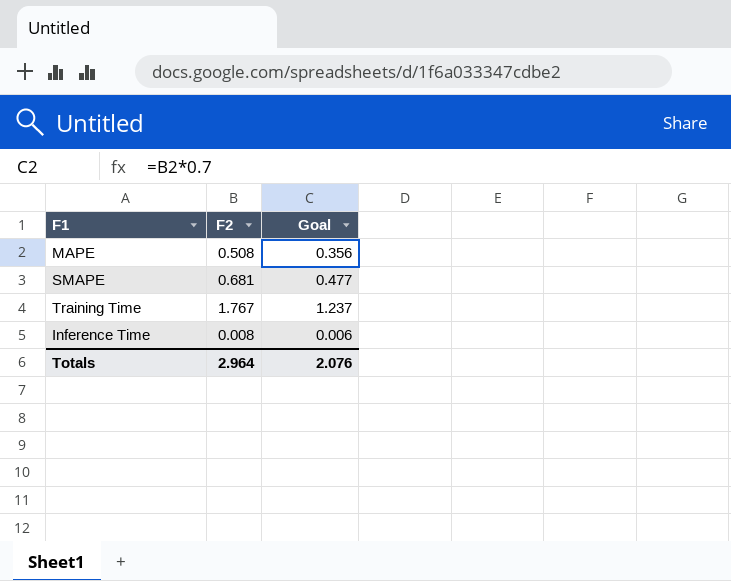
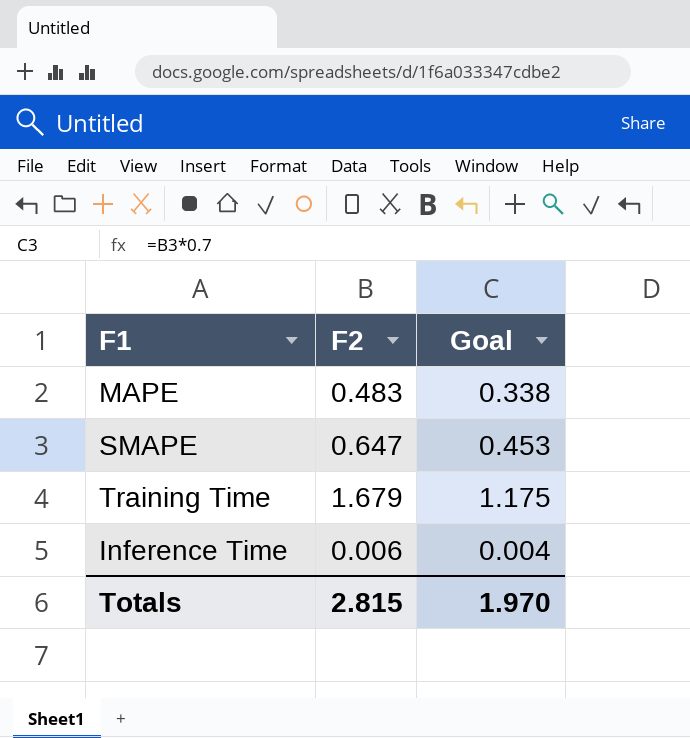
MAPE | F2: 0.508 -> 0.483
MAPE | Goal: 0.356 -> 0.338
SMAPE | F2: 0.681 -> 0.647
SMAPE | Goal: 0.477 -> 0.453
Training Time | F2: 1.767 -> 1.679
Training Time | Goal: 1.237 -> 1.175
Inference Time | F2: 0.008 -> 0.006
Inference Time | Goal: 0.006 -> 0.004
Totals | F2: 2.964 -> 2.815
Totals | Goal: 2.076 -> 1.970

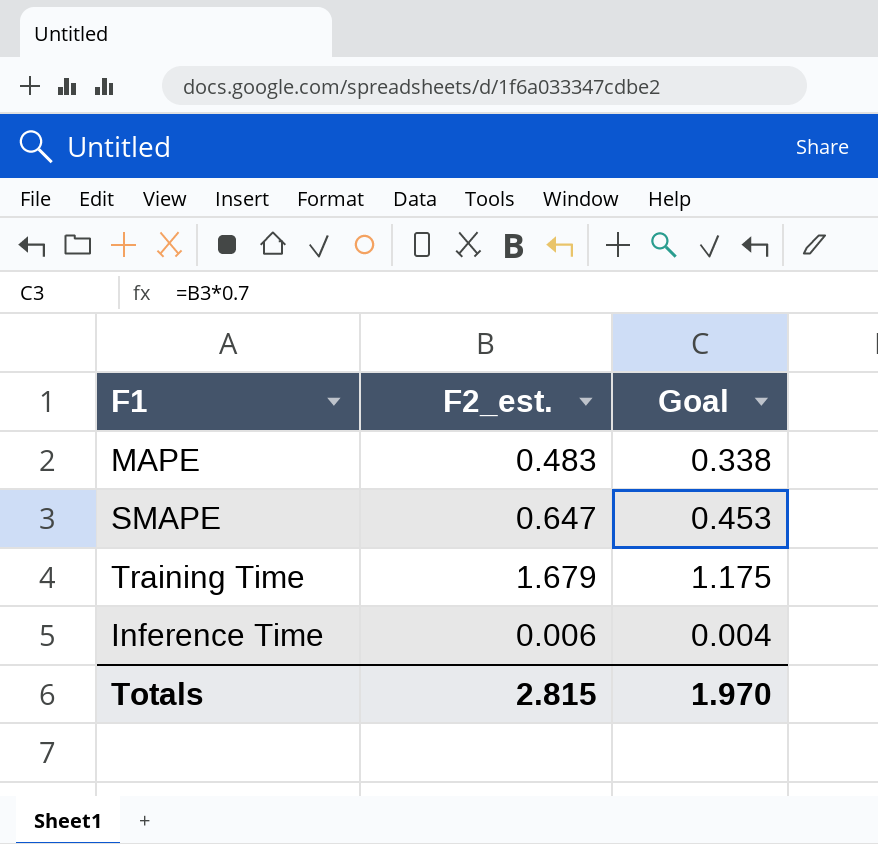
column name: F2 -> F2_est.

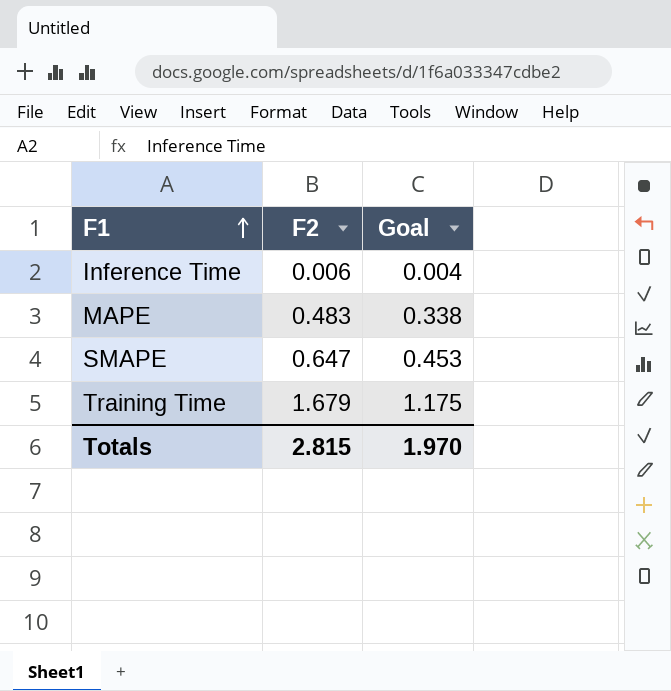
row order: none -> F1 ascending
column name: F2_est. -> F2

